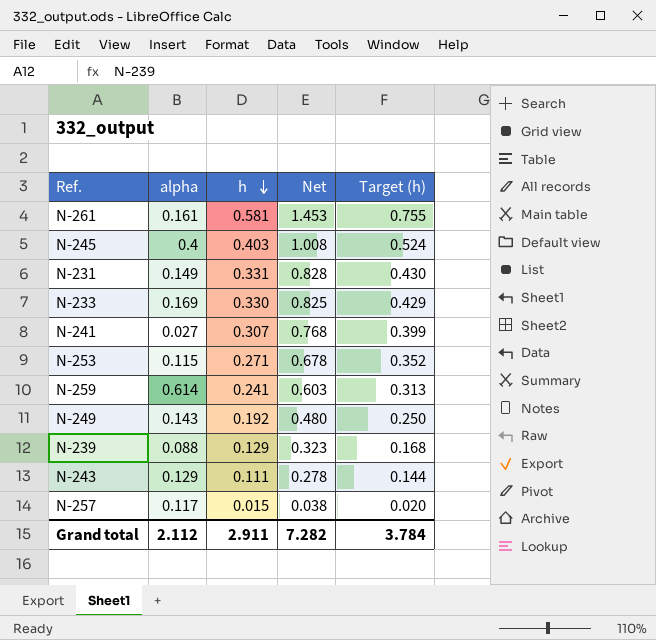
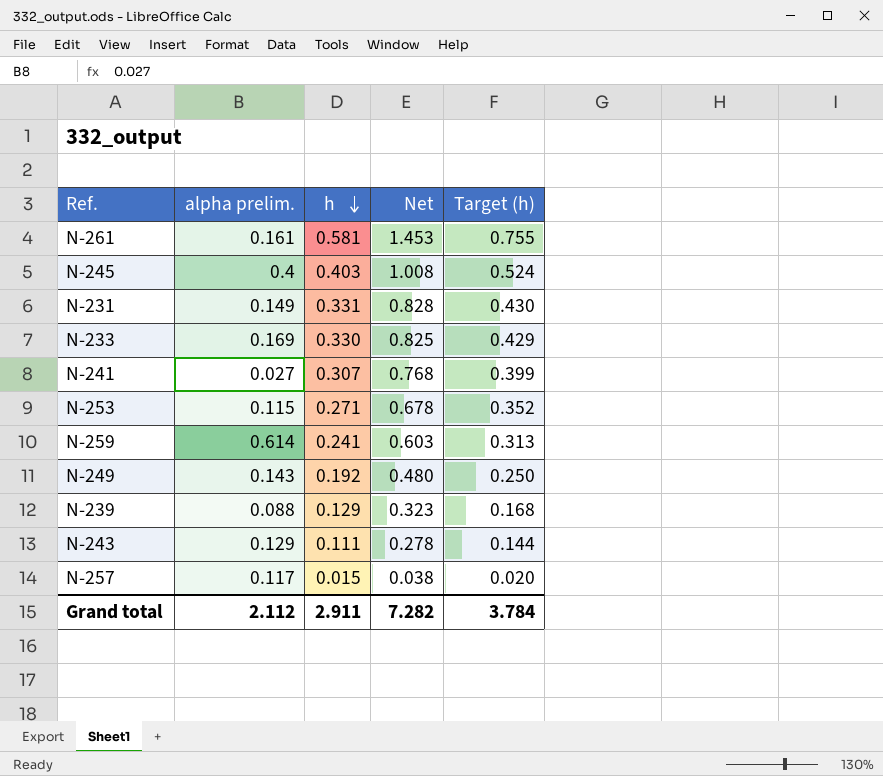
column name: alpha -> alpha prelim.

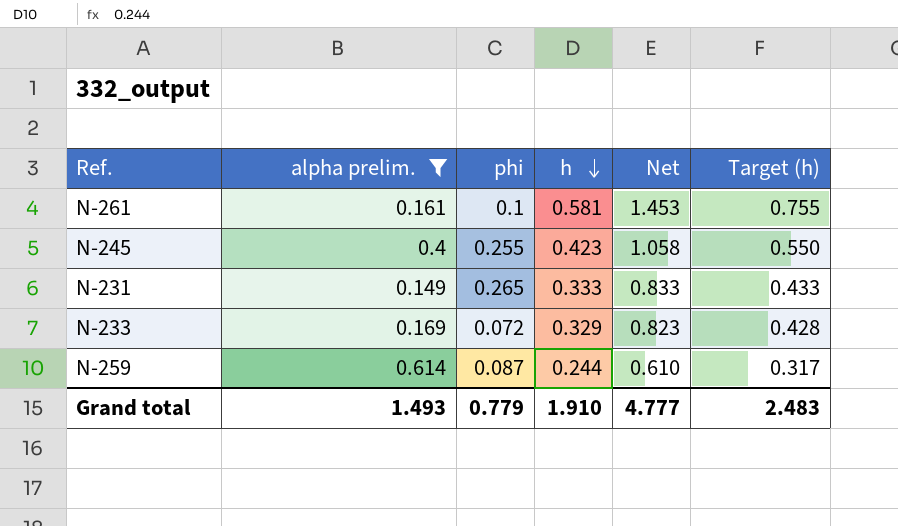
filter: none -> alpha prelim. >= 0.149
column phi | position: none -> 3
N-245 | h: 0.403 -> 0.423
N-245 | Net: 1.008 -> 1.058
N-245 | Target (h): 0.524 -> 0.550
N-231 | h: 0.331 -> 0.333
N-231 | Net: 0.828 -> 0.833
N-231 | Target (h): 0.430 -> 0.433
N-233 | h: 0.330 -> 0.329
N-233 | Net: 0.825 -> 0.823
N-233 | Target (h): 0.429 -> 0.428
N-259 | h: 0.241 -> 0.244
N-259 | Net: 0.603 -> 0.610
N-259 | Target (h): 0.313 -> 0.317
Grand total | alpha prelim.: 2.112 -> 1.493
Grand total | h: 2.911 -> 1.910
Grand total | Net: 7.282 -> 4.777
Grand total | Target (h): 3.784 -> 2.483

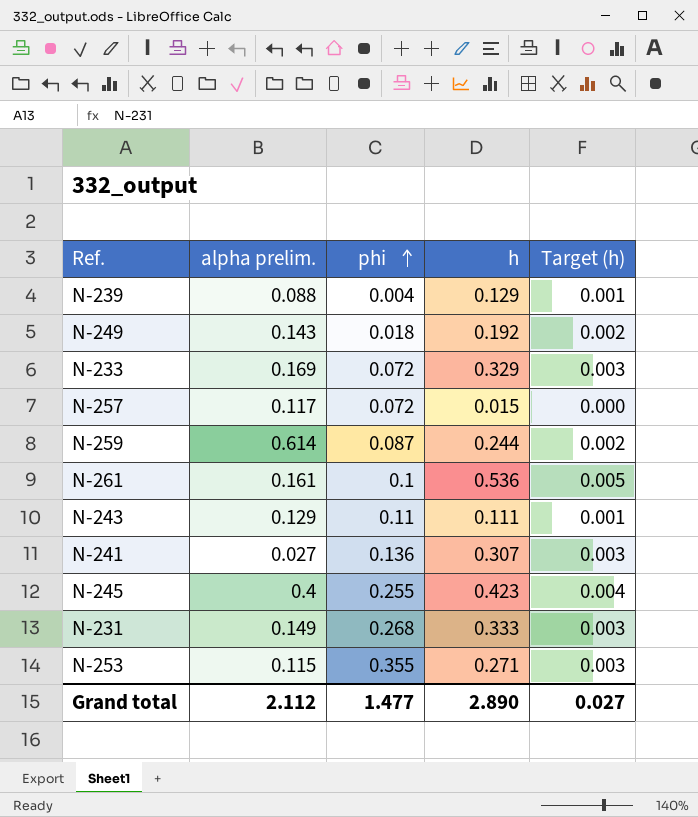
filter: alpha prelim. >= 0.149 -> none
row order: h descending -> phi ascending
column Net | formula: [h] * 2.5 -> none
column Target (h) | formula: [h] * 1.3 -> [h] * 0.01
N-261 | h: 0.581 -> 0.536
N-231 | phi: 0.265 -> 0.268
Grand total | alpha prelim.: 1.493 -> 2.112
Grand total | phi: 0.779 -> 1.477
Grand total | h: 1.910 -> 2.890
Grand total | Target (h): 2.483 -> 0.027

